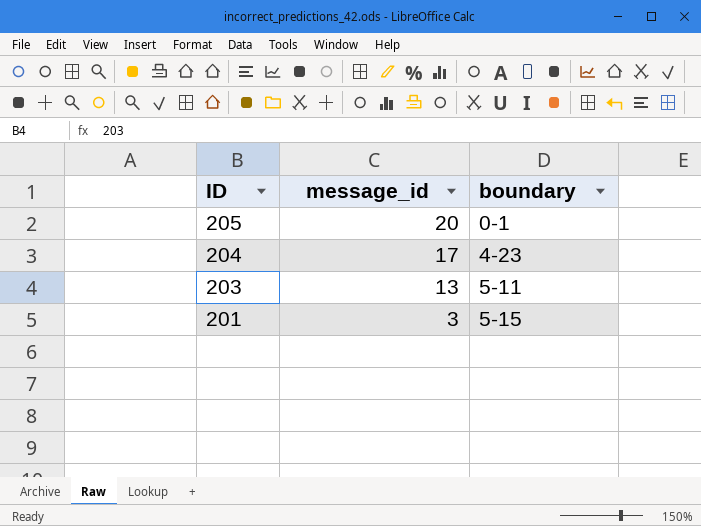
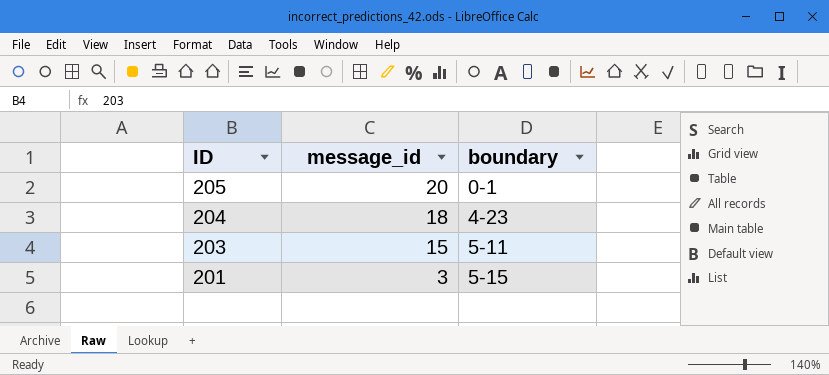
204 | message_id: 17 -> 18
203 | message_id: 13 -> 15

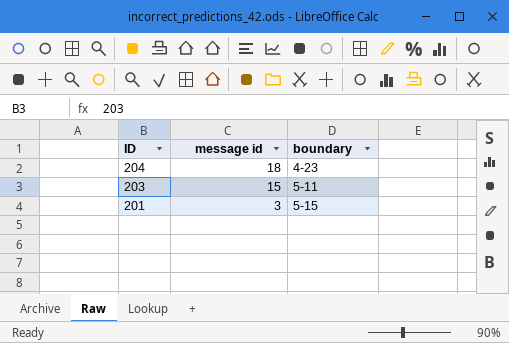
column name: message_id -> message id
row 205: 20 | 0-1 -> none

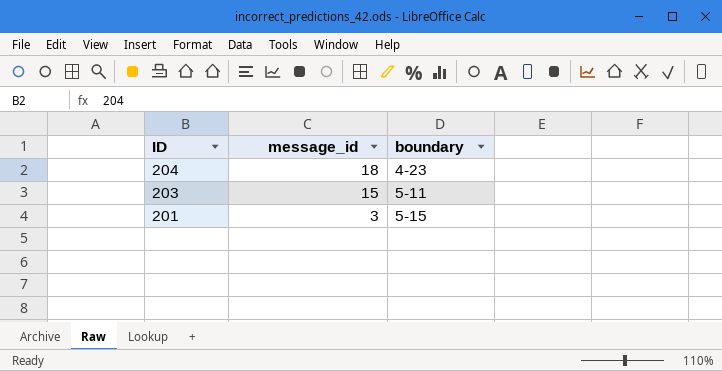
column name: message id -> message_id

